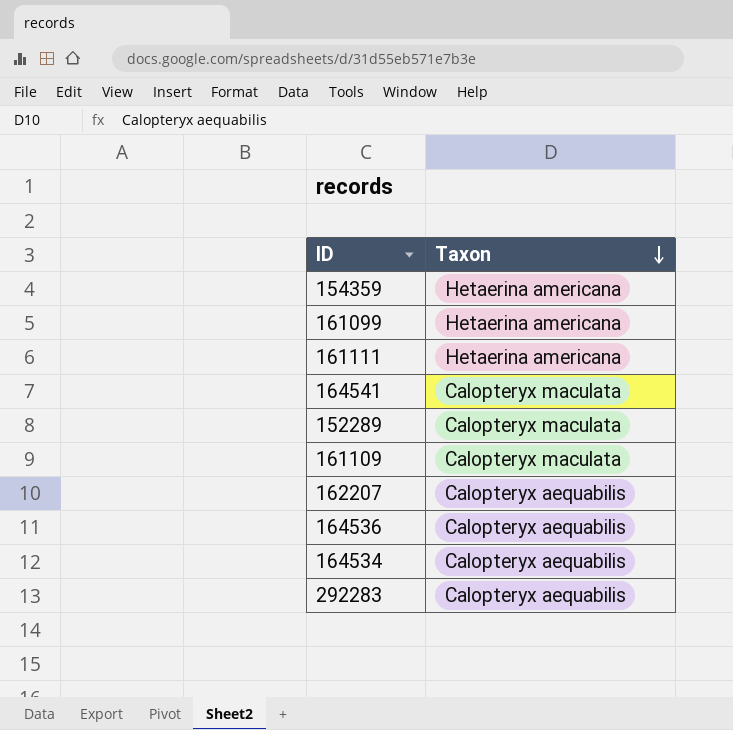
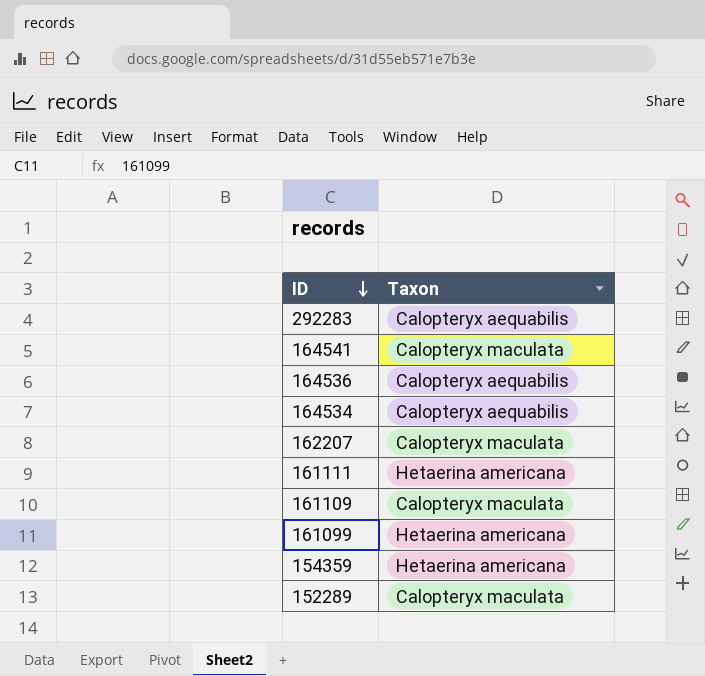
row order: Taxon descending -> ID descending
162207 | Taxon: Calopteryx aequabilis -> Calopteryx maculata

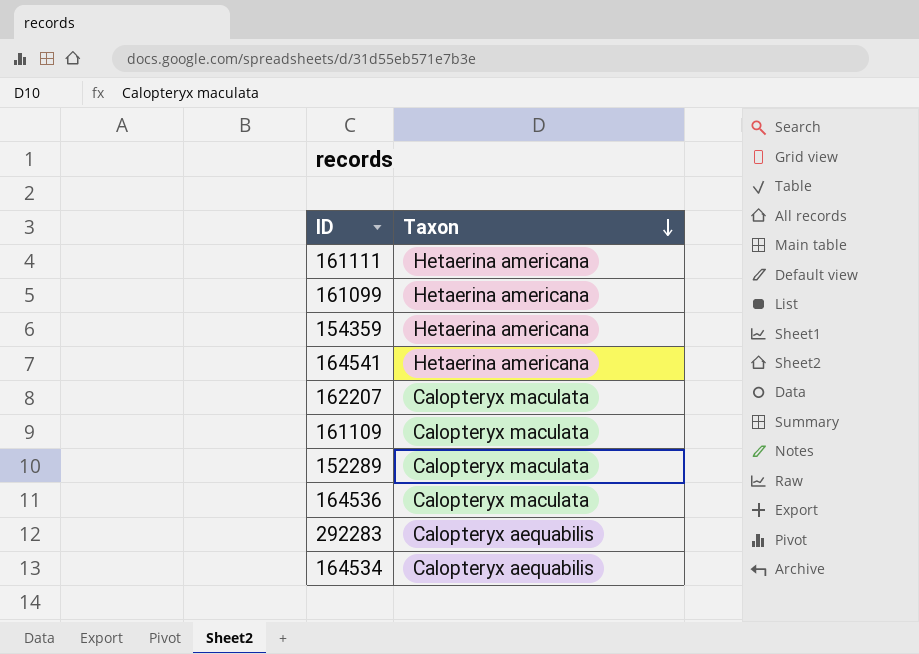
row order: ID descending -> Taxon descending
164541 | Taxon: Calopteryx maculata -> Hetaerina americana
164536 | Taxon: Calopteryx aequabilis -> Calopteryx maculata

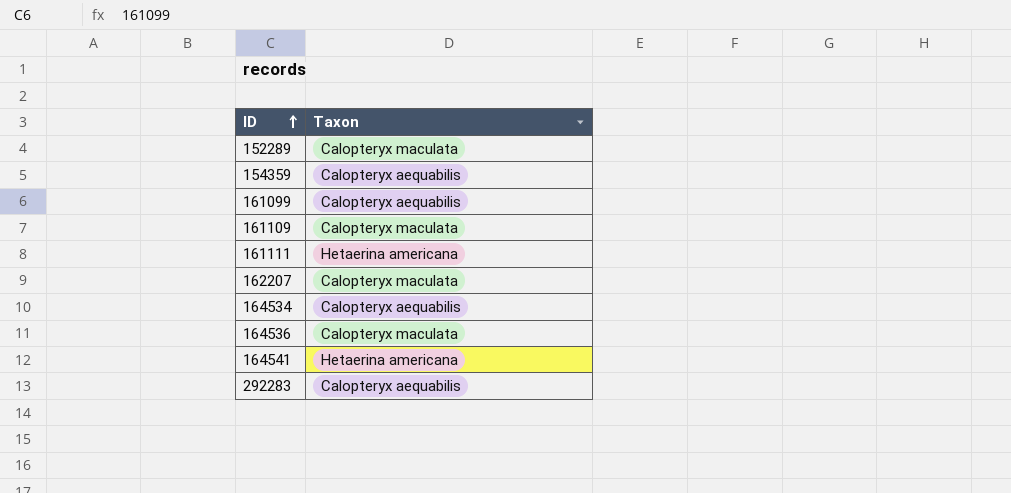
row order: Taxon descending -> ID ascending
154359 | Taxon: Hetaerina americana -> Calopteryx aequabilis
161099 | Taxon: Hetaerina americana -> Calopteryx aequabilis

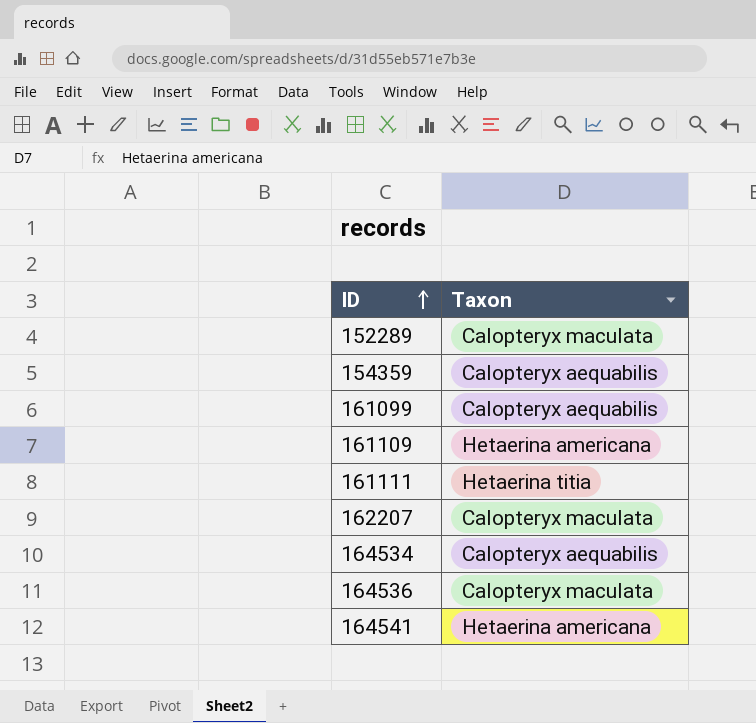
row 292283: Calopteryx aequabilis -> none
161109 | Taxon: Calopteryx maculata -> Hetaerina americana
161111 | Taxon: Hetaerina americana -> Hetaerina titia

